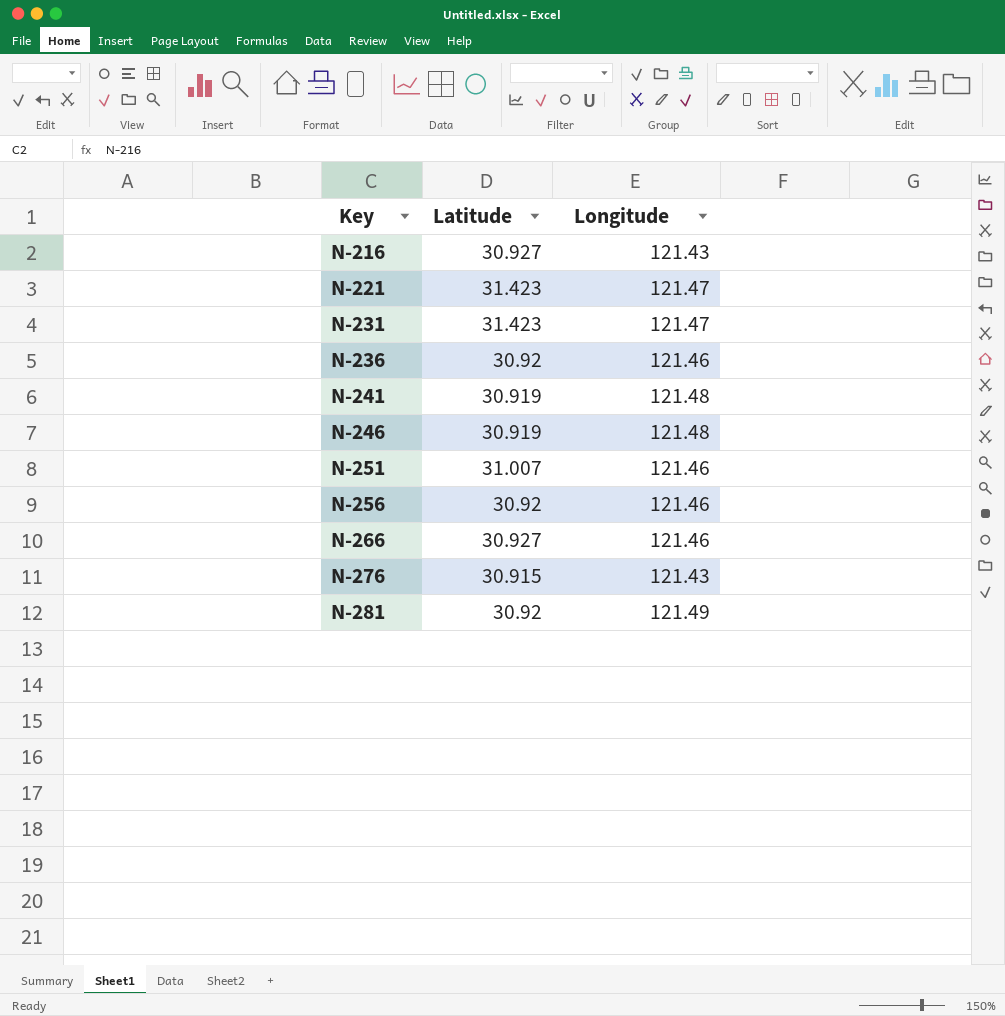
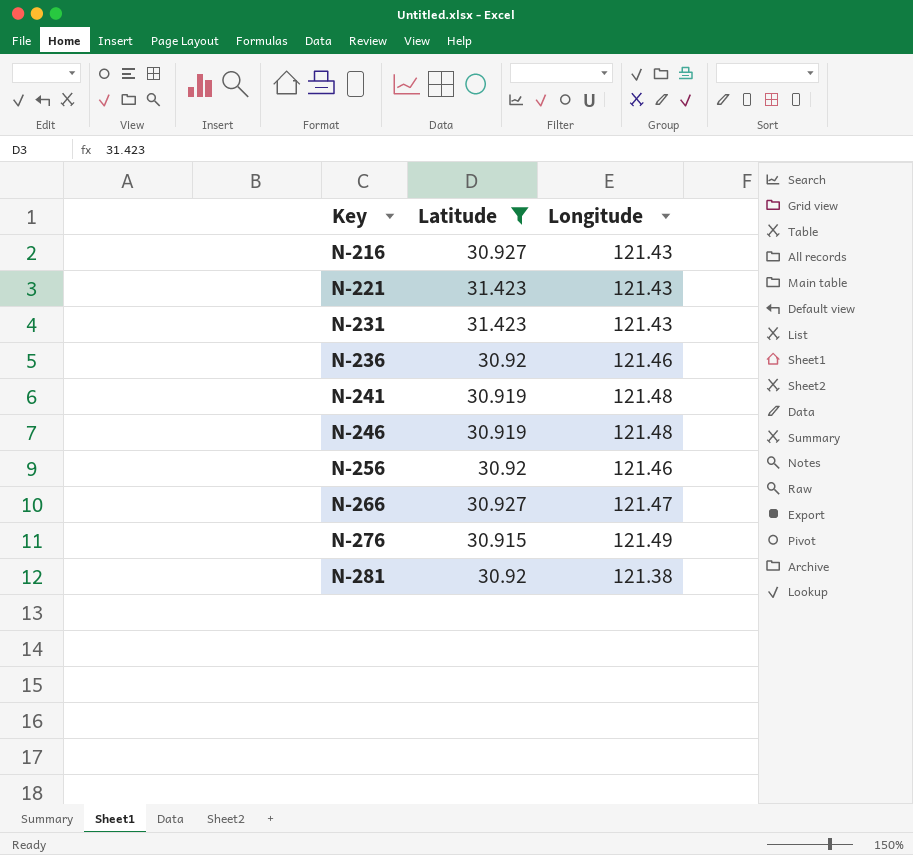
filter: none -> Latitude != 31.007
N-221 | Longitude: 121.47 -> 121.43
N-231 | Longitude: 121.47 -> 121.43
N-266 | Longitude: 121.46 -> 121.47
N-276 | Longitude: 121.43 -> 121.49
N-281 | Longitude: 121.49 -> 121.38

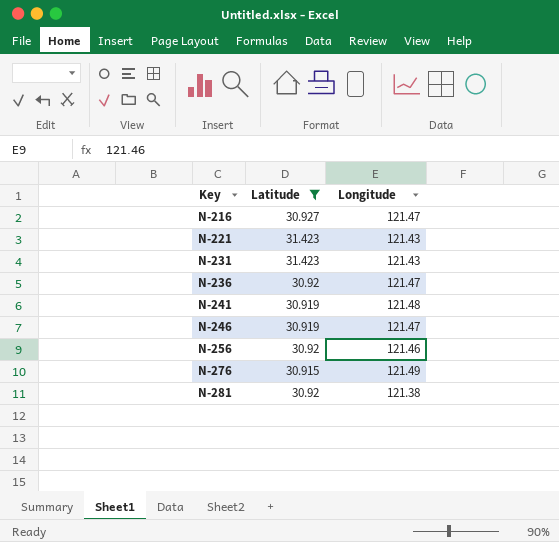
row N-266: 30.927 | 121.47 -> none
N-216 | Longitude: 121.43 -> 121.47
N-236 | Longitude: 121.46 -> 121.47
N-246 | Longitude: 121.48 -> 121.47

